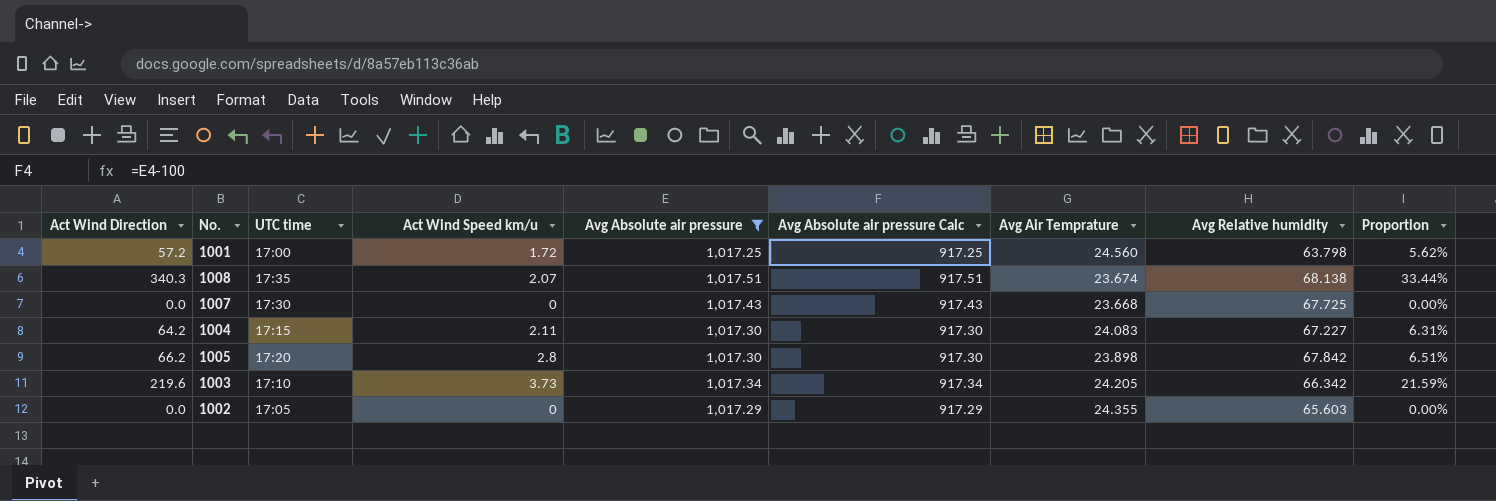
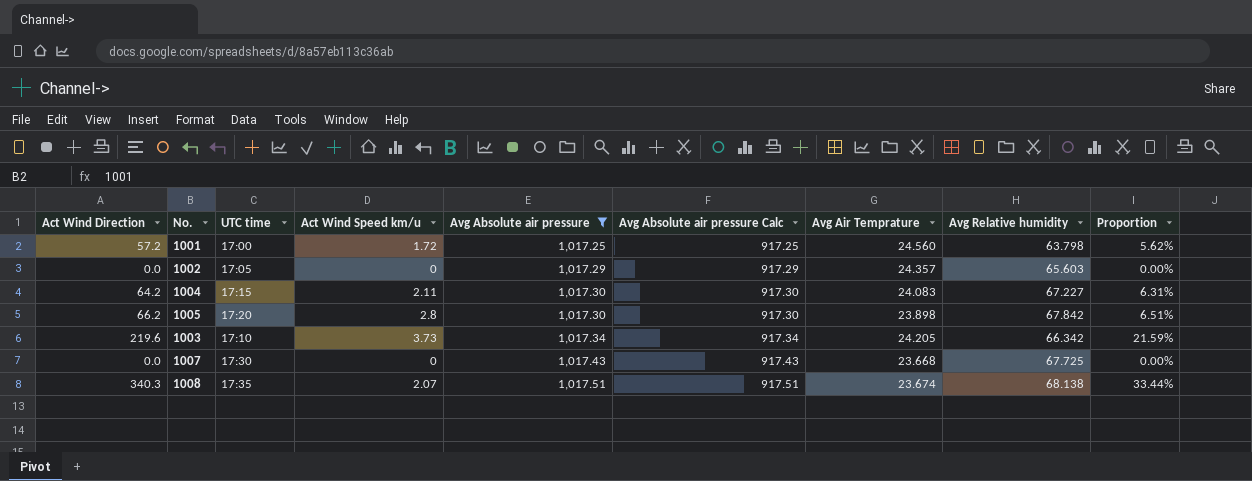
row order: none -> Avg Absolute air pressure ascending
1002 | Avg Air Temprature: 24.355 -> 24.357

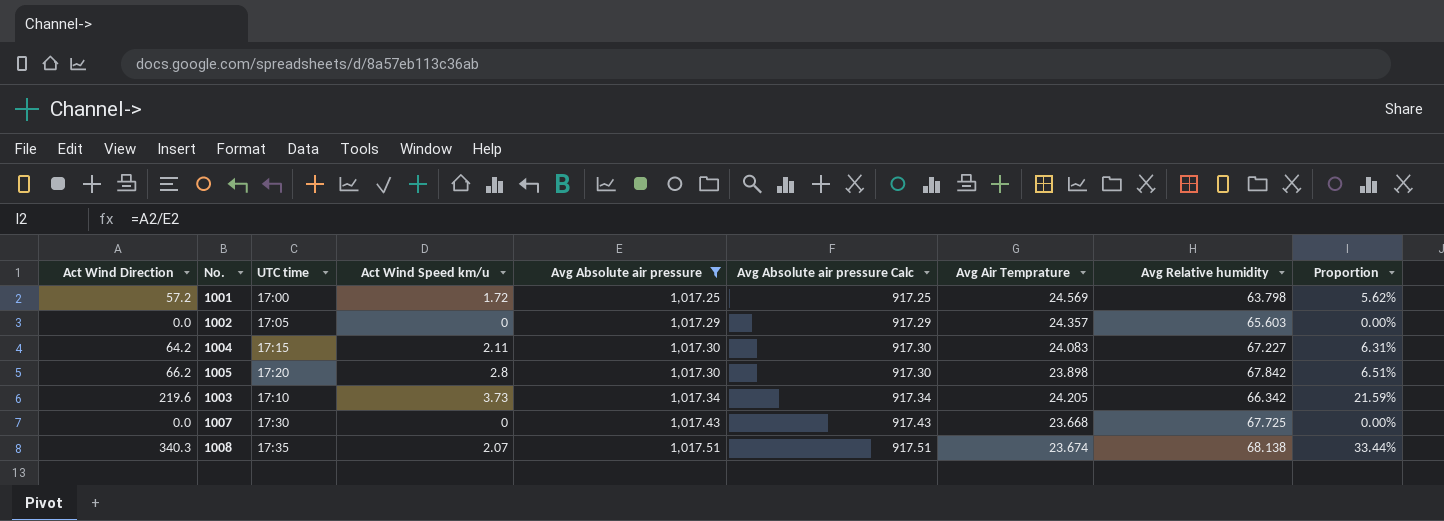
1001 | Avg Air Temprature: 24.560 -> 24.569

